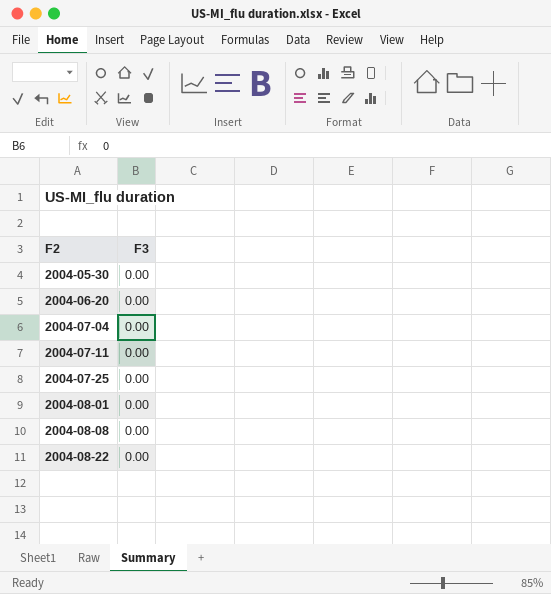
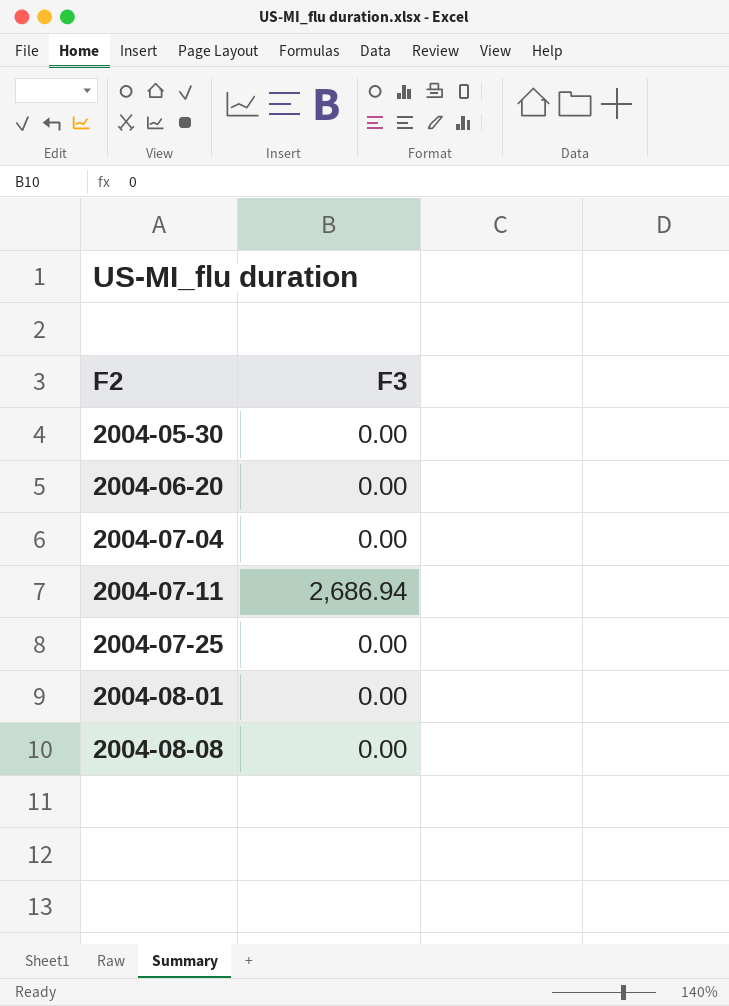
row 2004-08-22: 0.00 -> none
2004-07-11 | F3: 0.00 -> 2,686.94

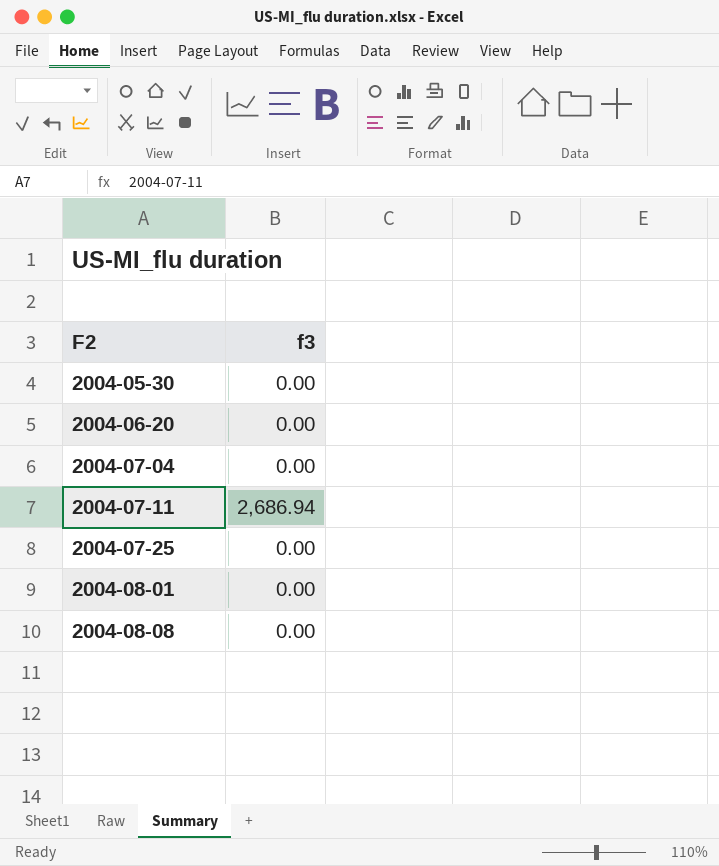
column name: F3 -> f3

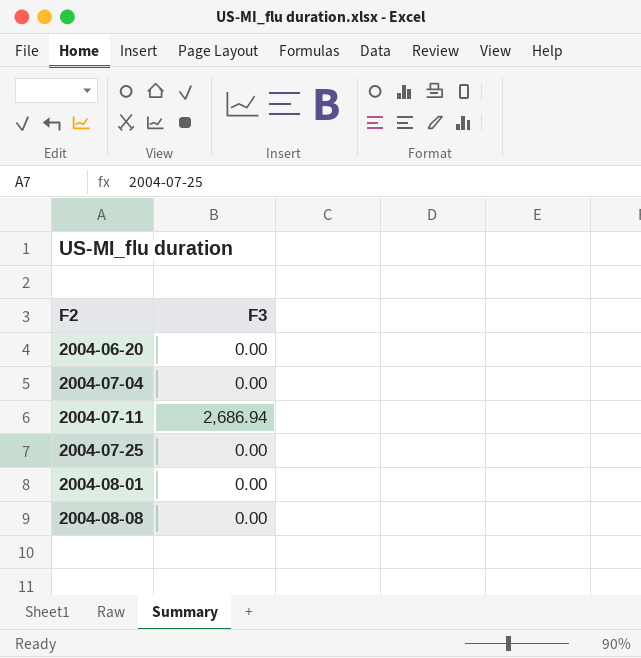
column name: f3 -> F3
row 2004-05-30: 0.00 -> none

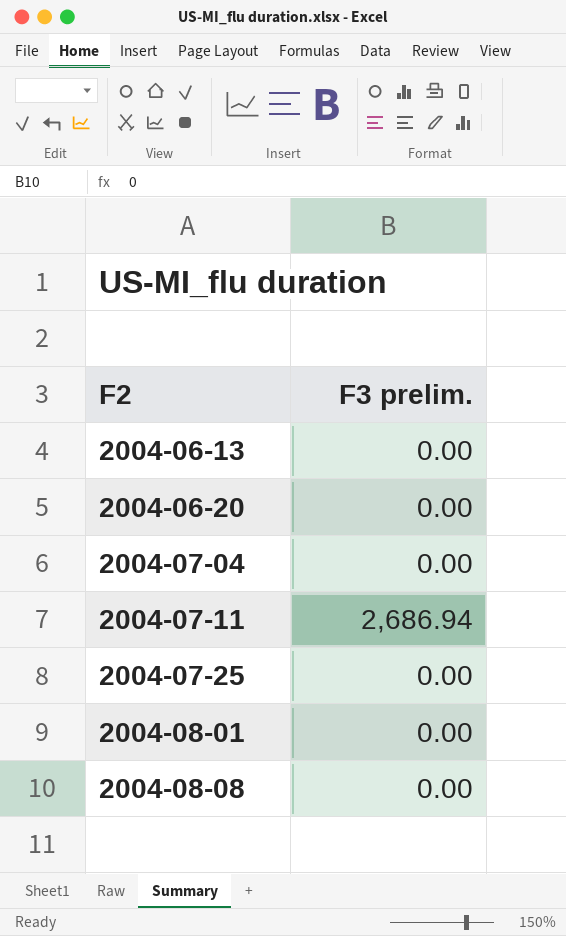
column name: F3 -> F3 prelim.
row 2004-06-13: none -> 0.00

